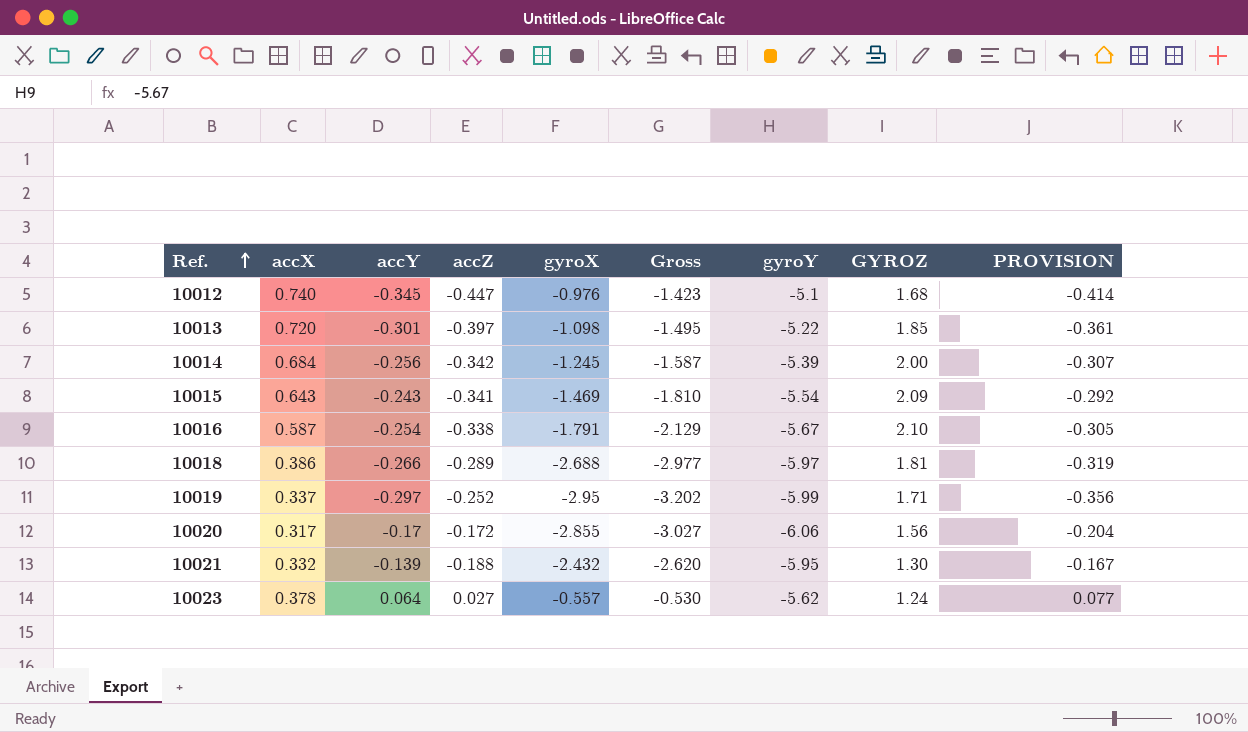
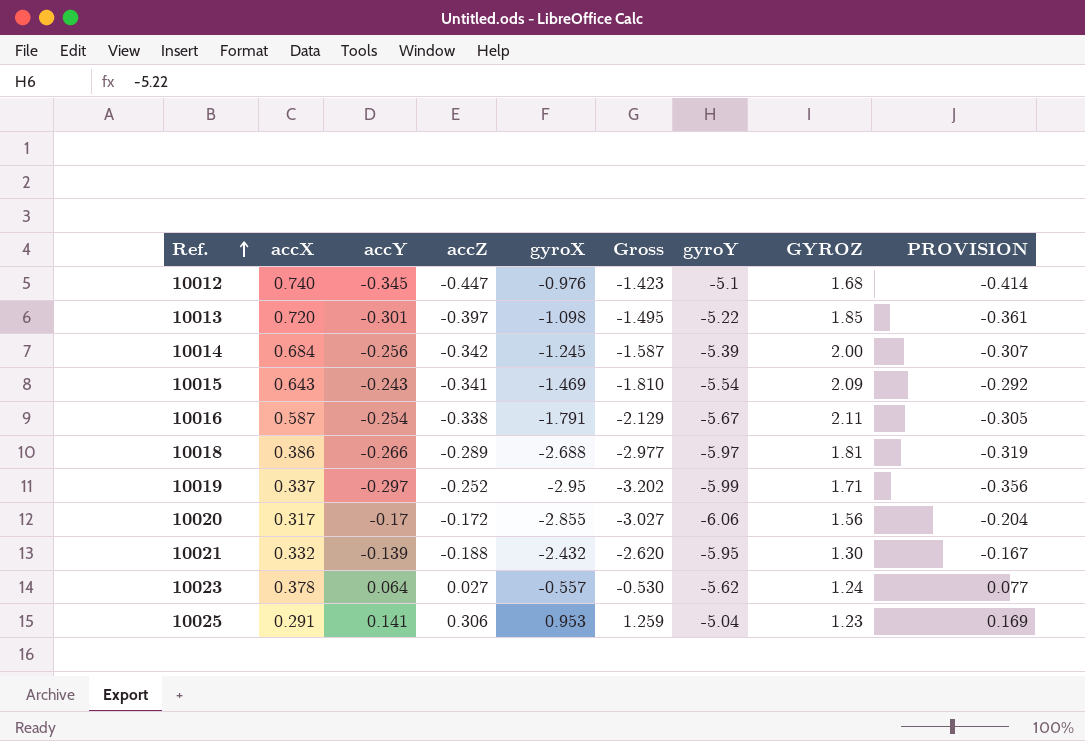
10016 | GYROZ: 2.10 -> 2.11
row 10025: none -> 0.291 | 0.141 | 0.306 | 0.953 | 1.259 | -5.04 | 1.23 | 0.169

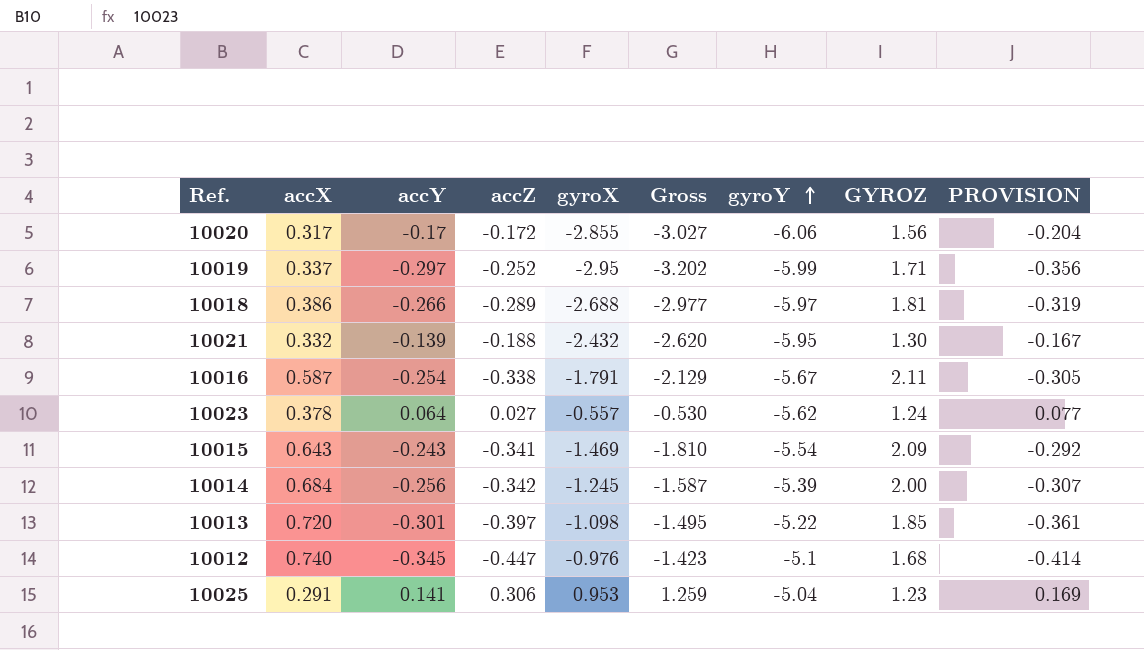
row order: Ref. ascending -> gyroY ascending

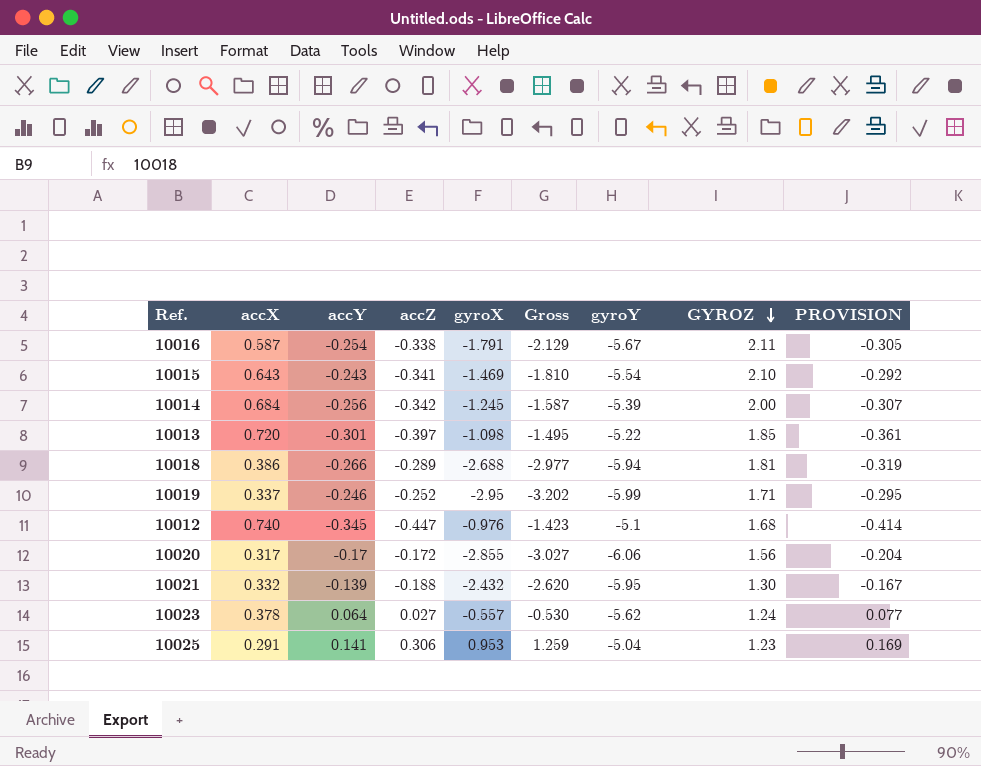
row order: gyroY ascending -> GYROZ descending
10015 | GYROZ: 2.09 -> 2.10
10018 | gyroY: -5.97 -> -5.94
10019 | accY: -0.297 -> -0.246
10019 | PROVISION: -0.356 -> -0.295

